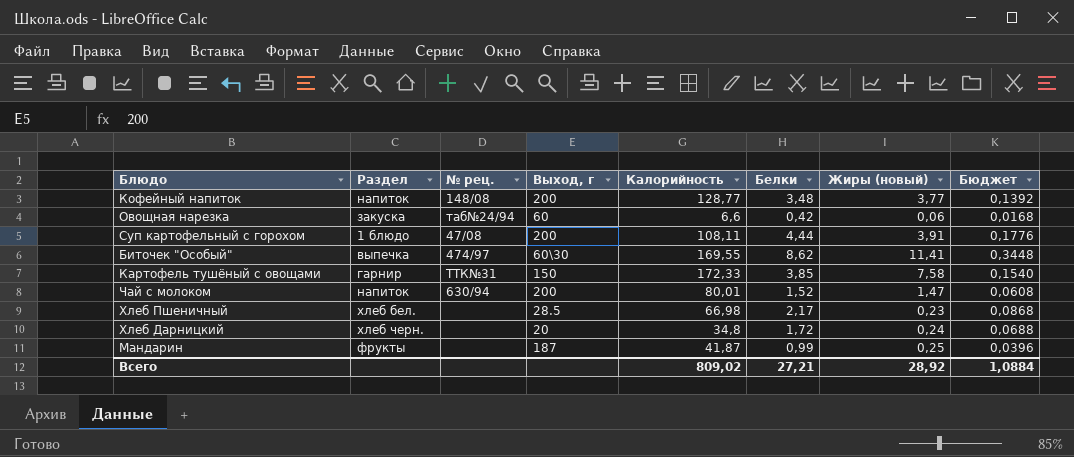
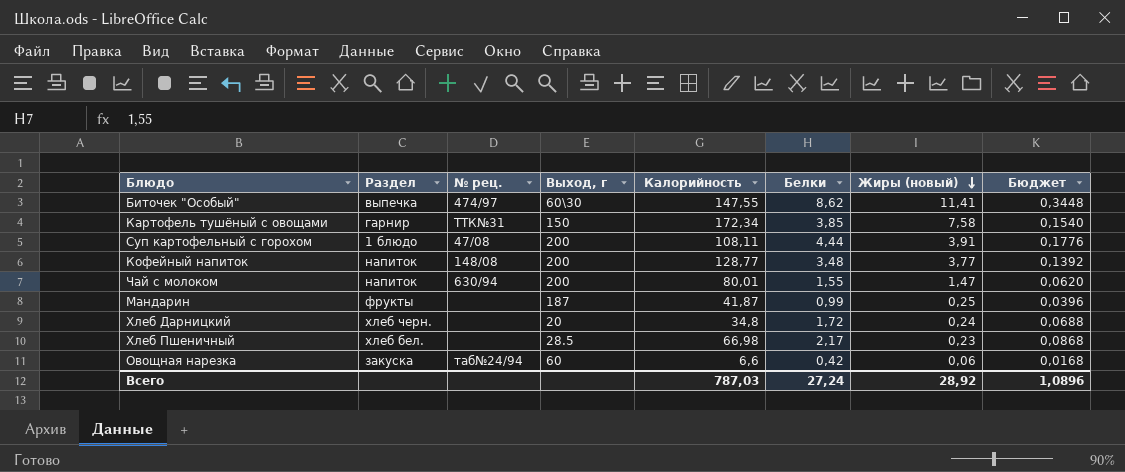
row order: none -> Жиры (новый) descending
Биточек "Особый" | Калорийность: 169,55 -> 147,55
Картофель тушёный с овощами | Калорийность: 172,33 -> 172,34
Чай с молоком | Белки: 1,52 -> 1,55
Чай с молоком | Бюджет: 0,0608 -> 0,0620
Всего | Калорийность: 809,02 -> 787,03
Всего | Белки: 27,21 -> 27,24
Всего | Бюджет: 1,0884 -> 1,0896

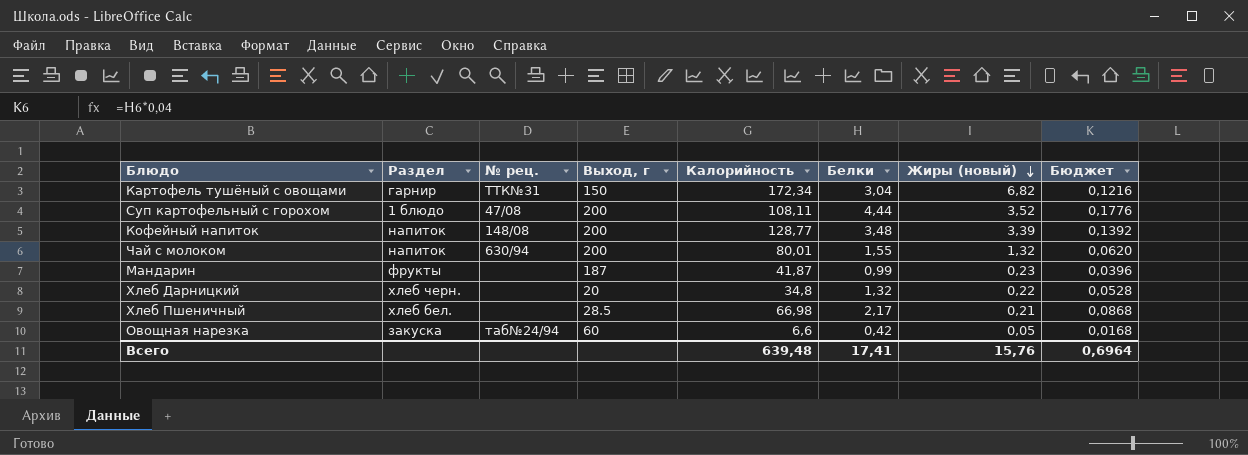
row Биточек "Особый": выпечка | 474/97 | 60\30 | 147,55 | 8,62 | 11,41 | 0,3448 -> none
Картофель тушёный с овощами | Белки: 3,85 -> 3,04
Картофель тушёный с овощами | Жиры (новый): 7,58 -> 6,82
Картофель тушёный с овощами | Бюджет: 0,1540 -> 0,1216
Суп картофельный с горохом | Жиры (новый): 3,91 -> 3,52
Кофейный напиток | Жиры (новый): 3,77 -> 3,39
Чай с молоком | Жиры (новый): 1,47 -> 1,32
Мандарин | Жиры (новый): 0,25 -> 0,23
Хлеб Дарницкий | Белки: 1,72 -> 1,32
Хлеб Дарницкий | Жиры (новый): 0,24 -> 0,22
Хлеб Дарницкий | Бюджет: 0,0688 -> 0,0528
Хлеб Пшеничный | Жиры (новый): 0,23 -> 0,21
Овощная нарезка | Жиры (новый): 0,06 -> 0,05
Всего | Калорийность: 787,03 -> 639,48
Всего | Белки: 27,24 -> 17,41
Всего | Жиры (новый): 28,92 -> 15,76
Всего | Бюджет: 1,0896 -> 0,6964

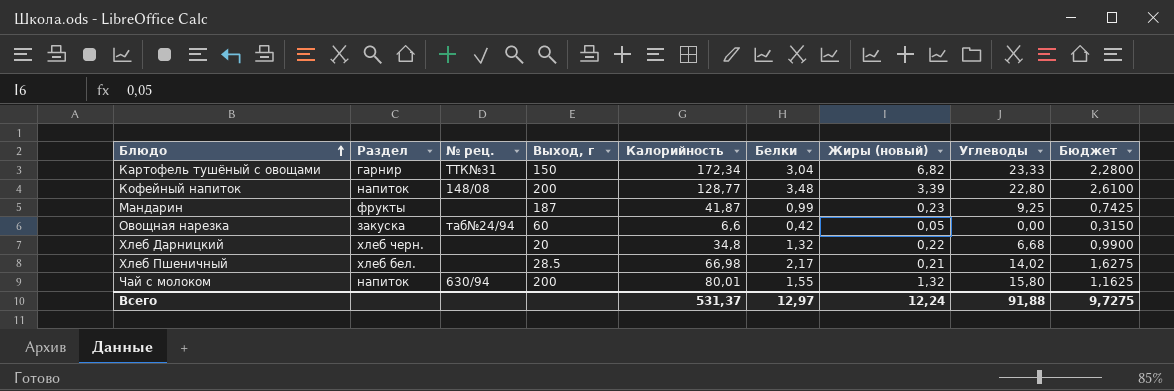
row order: Жиры (новый) descending -> Блюдо ascending
column Углеводы | position: none -> 8
column Бюджет | formula: [Белки] * 0,04 -> [Белки] * 0,75
row Суп картофельный с горохом: 1 блюдо | 47/08 | 200 | 108,11 | 4,44 | 3,52 | 0,1776 -> none
Всего | Калорийность: 639,48 -> 531,37
Всего | Белки: 17,41 -> 12,97
Всего | Жиры (новый): 15,76 -> 12,24
Всего | Бюджет: 0,6964 -> 9,7275

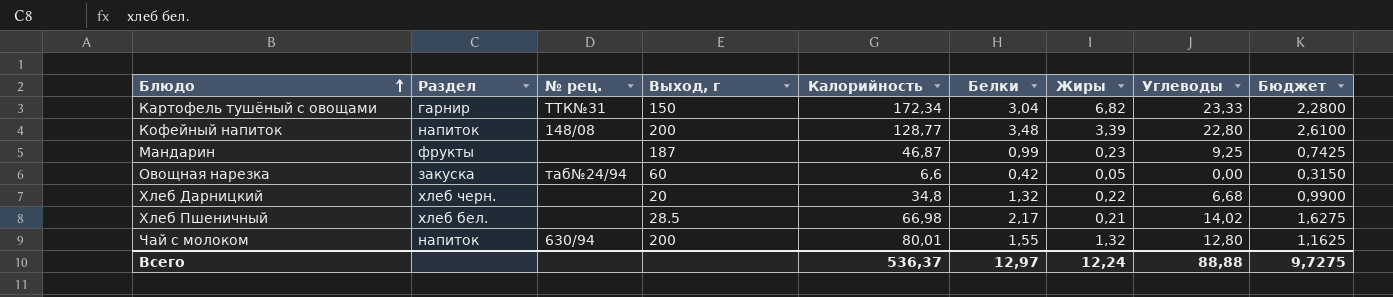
column name: Жиры (новый) -> Жиры
Мандарин | Калорийность: 41,87 -> 46,87
Чай с молоком | Углеводы: 15,80 -> 12,80
Всего | Калорийность: 531,37 -> 536,37
Всего | Углеводы: 91,88 -> 88,88

